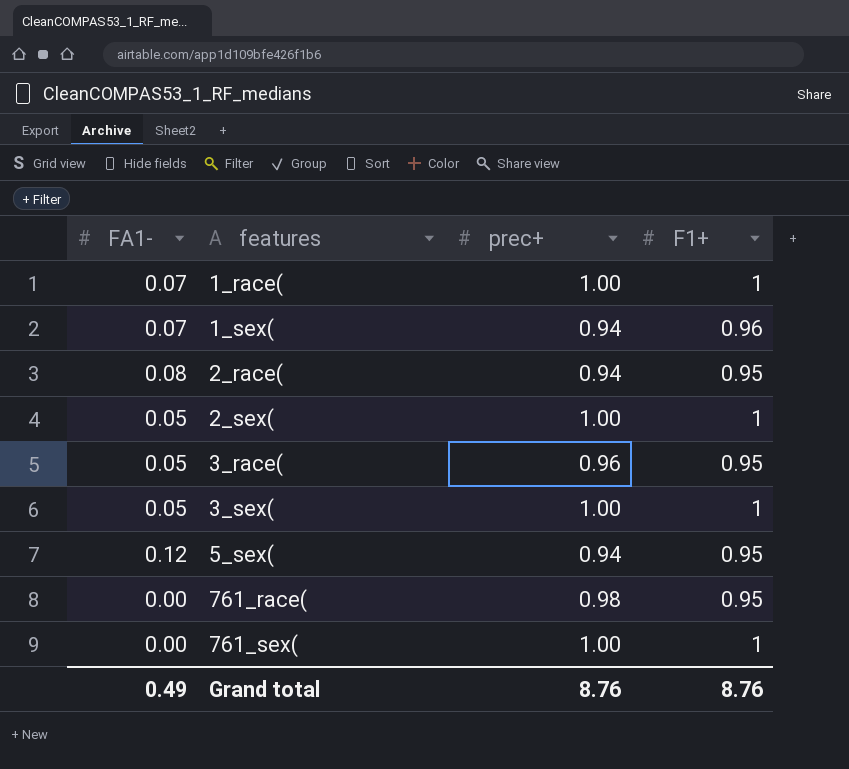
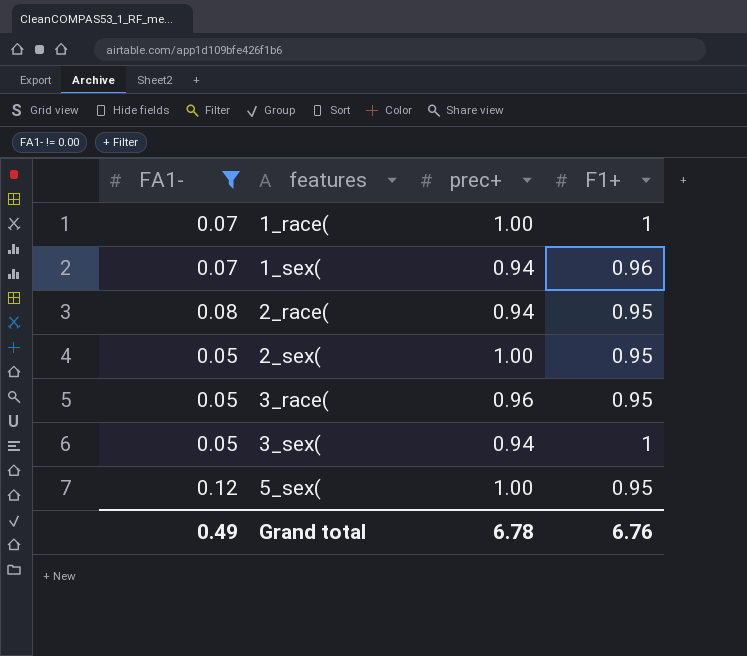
filter: none -> FA1- != 0.00
2_sex( | F1+: 1 -> 0.95
3_sex( | prec+: 1.00 -> 0.94
5_sex( | prec+: 0.94 -> 1.00
Grand total | prec+: 8.76 -> 6.78
Grand total | F1+: 8.76 -> 6.76

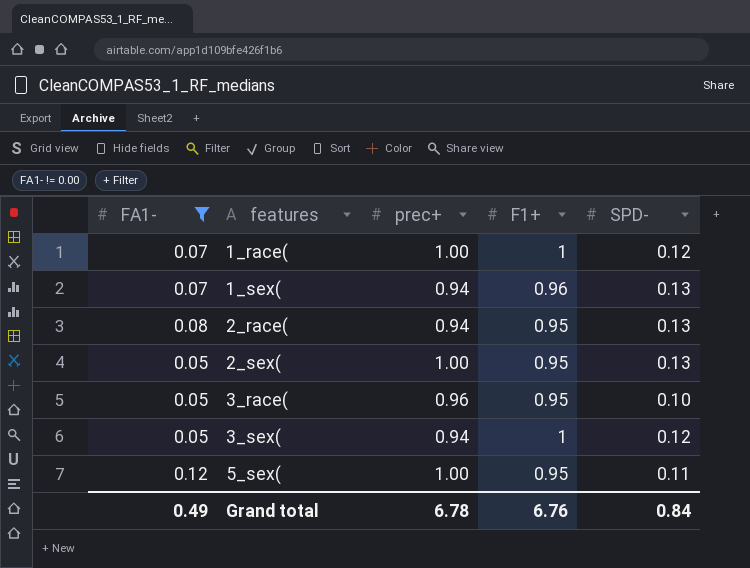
column SPD- | position: none -> 5

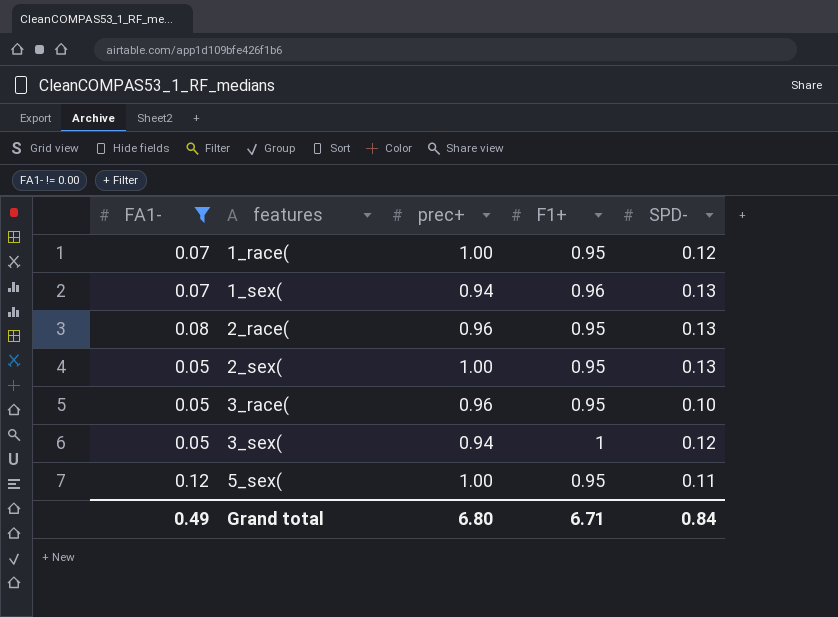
1_race( | F1+: 1 -> 0.95
2_race( | prec+: 0.94 -> 0.96
Grand total | prec+: 6.78 -> 6.80
Grand total | F1+: 6.76 -> 6.71

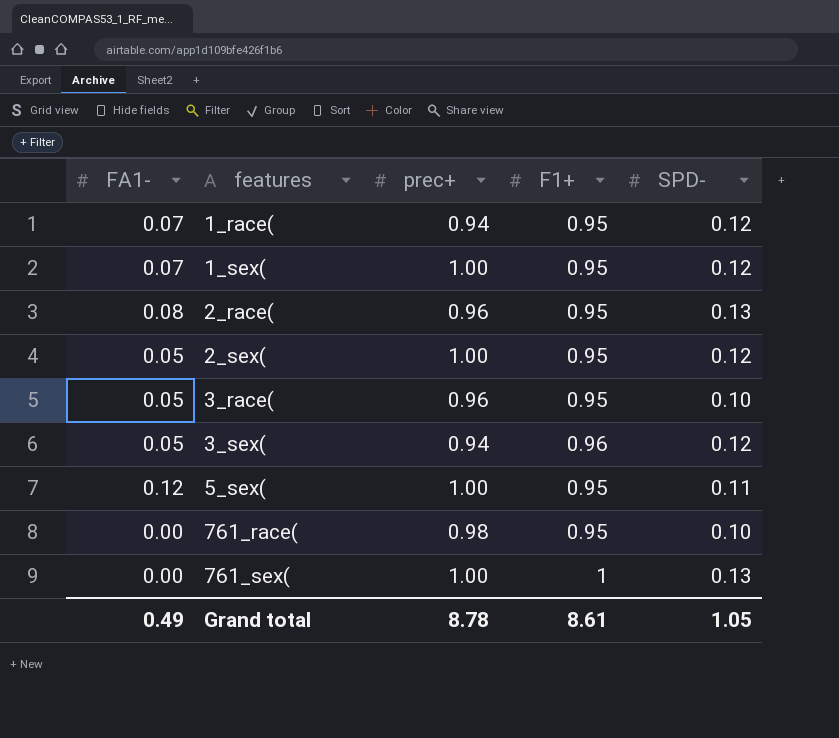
filter: FA1- != 0.00 -> none
1_race( | prec+: 1.00 -> 0.94
1_sex( | prec+: 0.94 -> 1.00
1_sex( | F1+: 0.96 -> 0.95
1_sex( | SPD-: 0.13 -> 0.12
2_sex( | SPD-: 0.13 -> 0.12
3_sex( | F1+: 1 -> 0.96
Grand total | prec+: 6.80 -> 8.78
Grand total | F1+: 6.71 -> 8.61
Grand total | SPD-: 0.84 -> 1.05

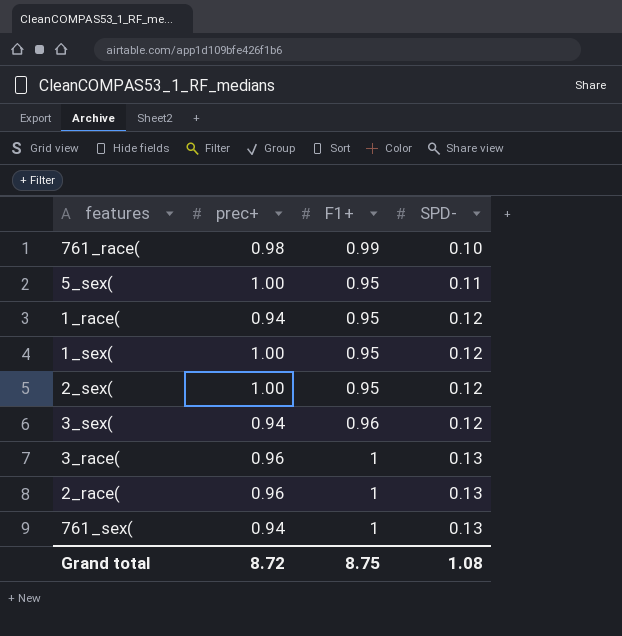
row order: features ascending -> SPD- ascending
column FA1- | position: 1 -> none
761_race( | F1+: 0.95 -> 0.99
3_race( | F1+: 0.95 -> 1
3_race( | SPD-: 0.10 -> 0.13
2_race( | F1+: 0.95 -> 1
761_sex( | prec+: 1.00 -> 0.94
Grand total | prec+: 8.78 -> 8.72
Grand total | F1+: 8.61 -> 8.75
Grand total | SPD-: 1.05 -> 1.08

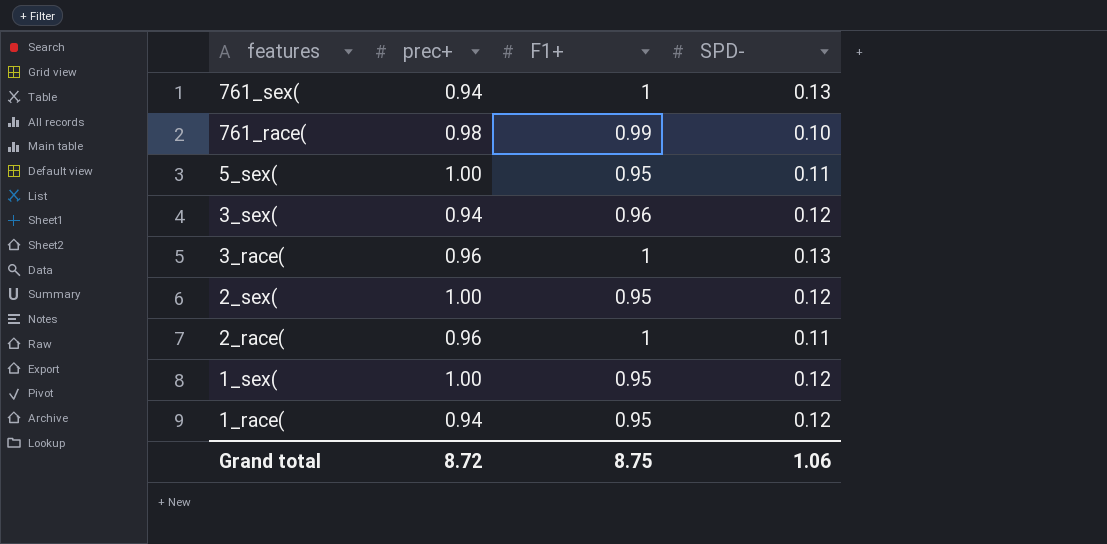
row order: SPD- ascending -> features descending
2_race( | SPD-: 0.13 -> 0.11
Grand total | SPD-: 1.08 -> 1.06

